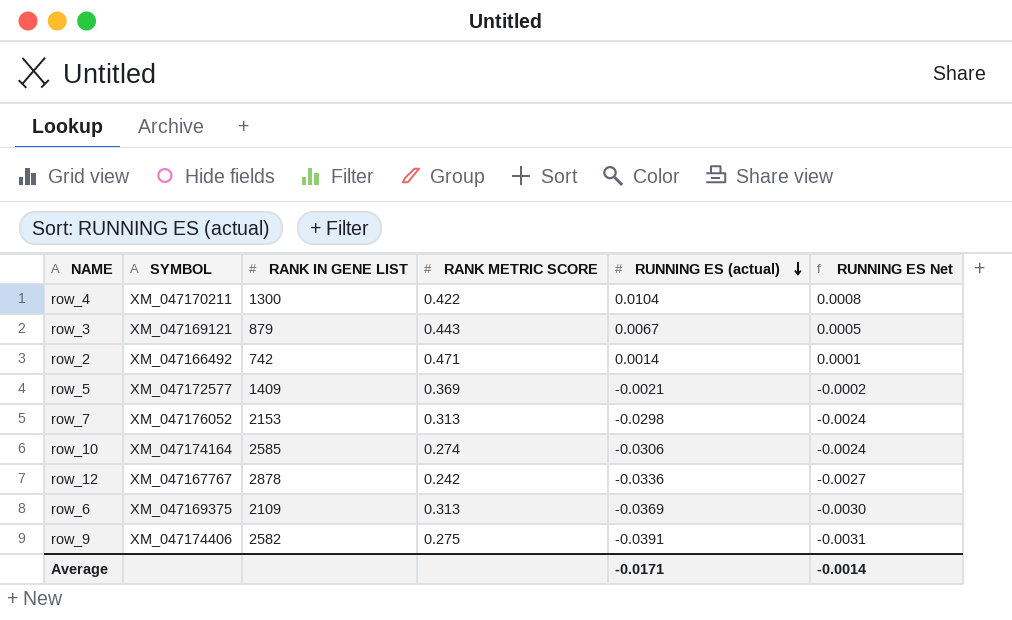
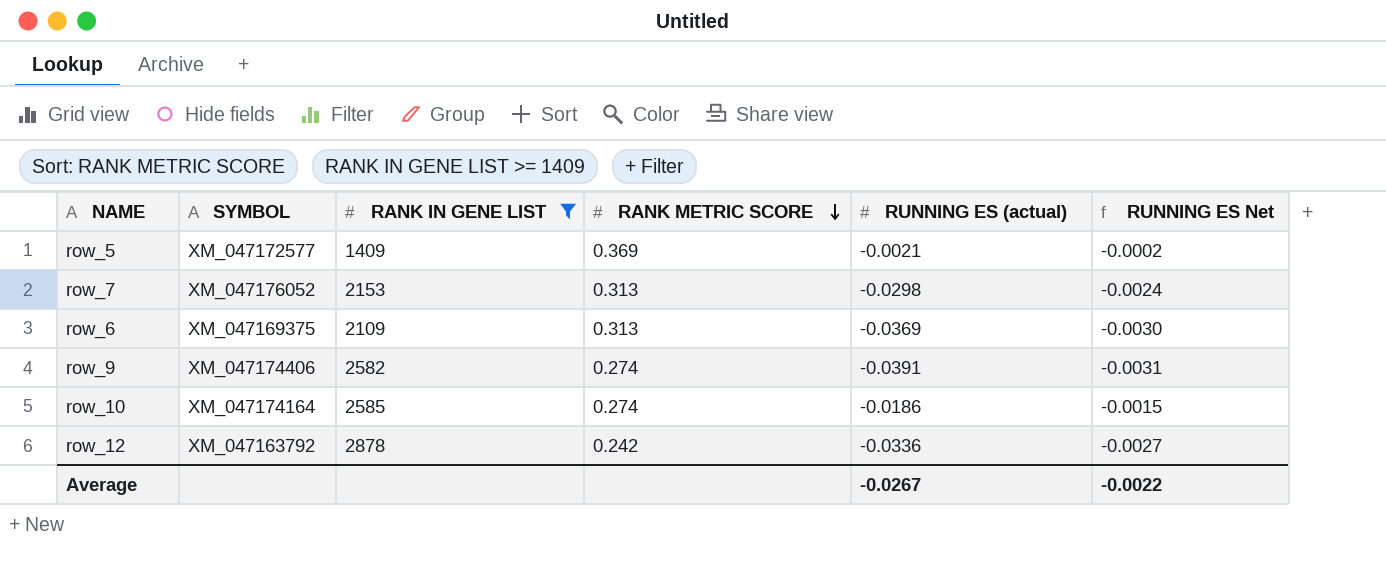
filter: none -> RANK IN GENE LIST >= 1409
row order: RUNNING ES (actual) descending -> RANK METRIC SCORE descending
row_9 | RANK METRIC SCORE: 0.275 -> 0.274
row_10 | RUNNING ES (actual): -0.0306 -> -0.0186
row_10 | RUNNING ES Net: -0.0024 -> -0.0015
row_12 | SYMBOL: XM_047167767 -> XM_047163792
Average | RUNNING ES (actual): -0.0171 -> -0.0267
Average | RUNNING ES Net: -0.0014 -> -0.0022

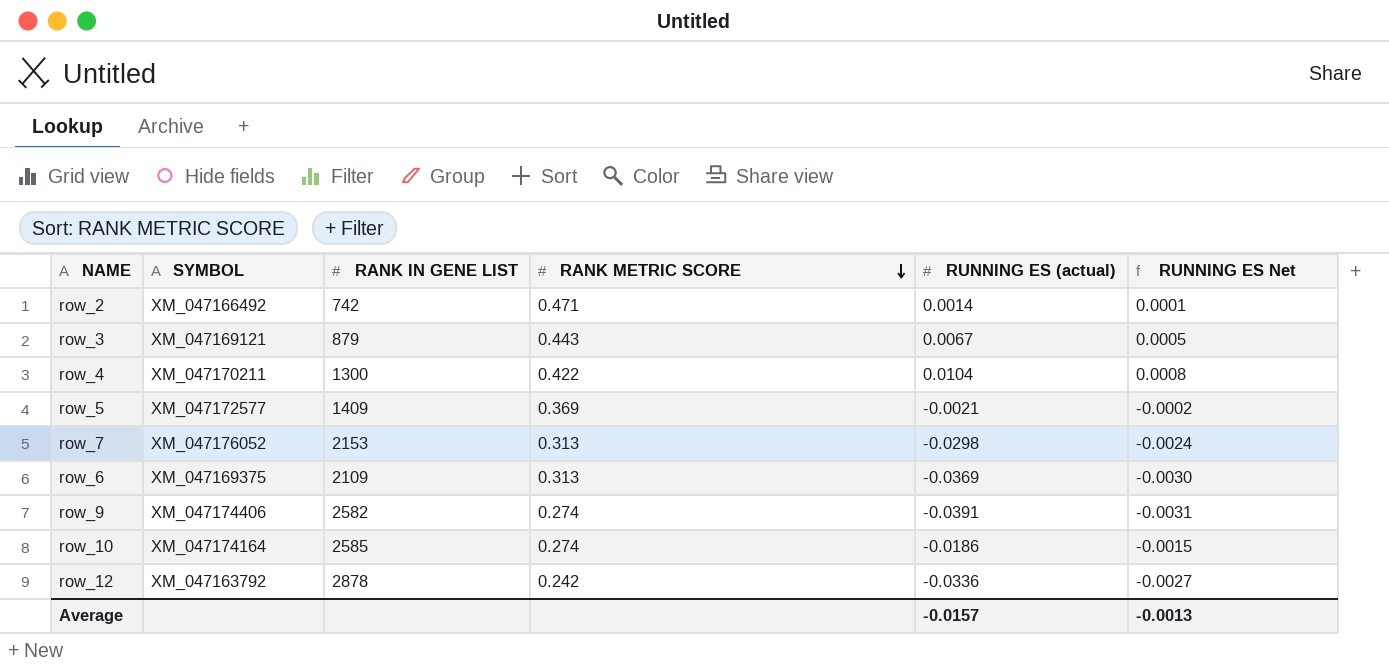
filter: RANK IN GENE LIST >= 1409 -> none
Average | RUNNING ES (actual): -0.0267 -> -0.0157
Average | RUNNING ES Net: -0.0022 -> -0.0013

